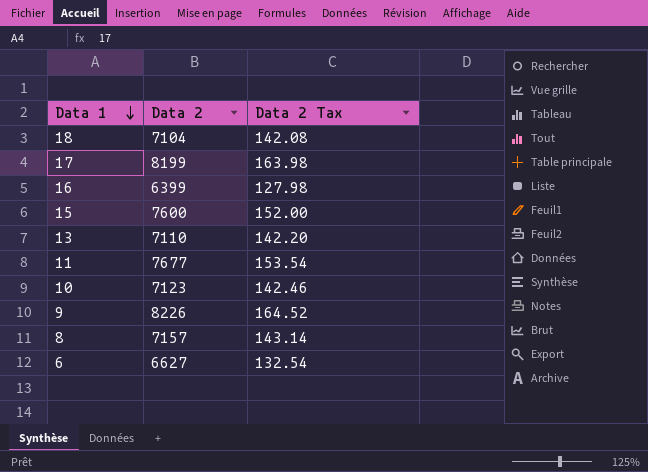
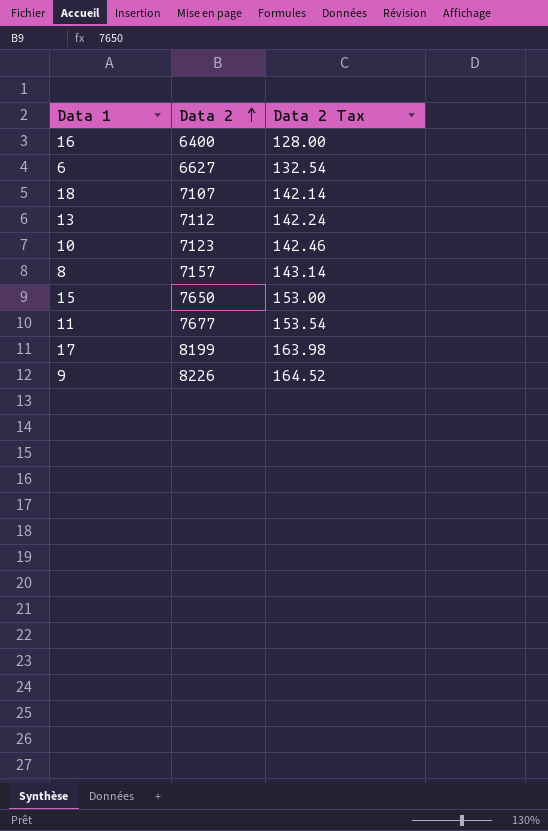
row order: Data 1 descending -> Data 2 ascending
16 | Data 2: 6399 -> 6400
16 | Data 2 Tax: 127.98 -> 128.00
18 | Data 2: 7104 -> 7107
18 | Data 2 Tax: 142.08 -> 142.14
13 | Data 2: 7110 -> 7112
13 | Data 2 Tax: 142.20 -> 142.24
15 | Data 2: 7600 -> 7650
15 | Data 2 Tax: 152.00 -> 153.00

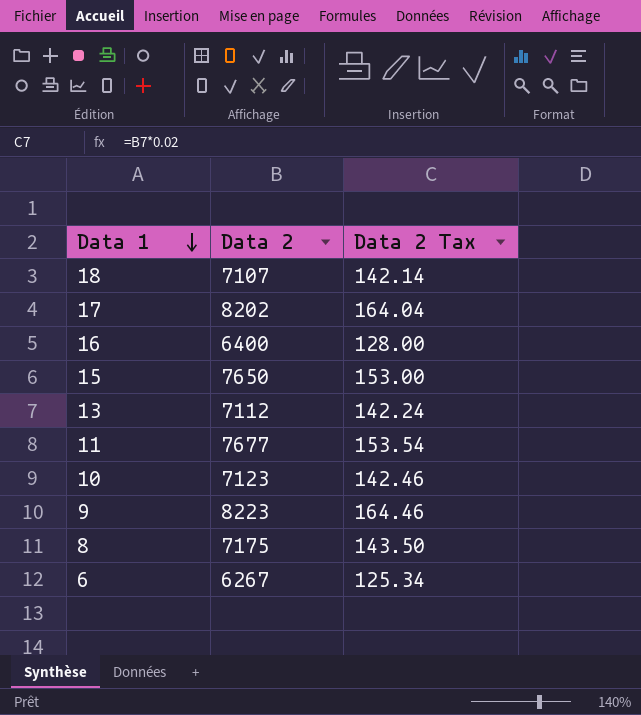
row order: Data 2 ascending -> Data 1 descending
17 | Data 2: 8199 -> 8202
17 | Data 2 Tax: 163.98 -> 164.04
9 | Data 2: 8226 -> 8223
9 | Data 2 Tax: 164.52 -> 164.46
8 | Data 2: 7157 -> 7175
8 | Data 2 Tax: 143.14 -> 143.50
6 | Data 2: 6627 -> 6267
6 | Data 2 Tax: 132.54 -> 125.34

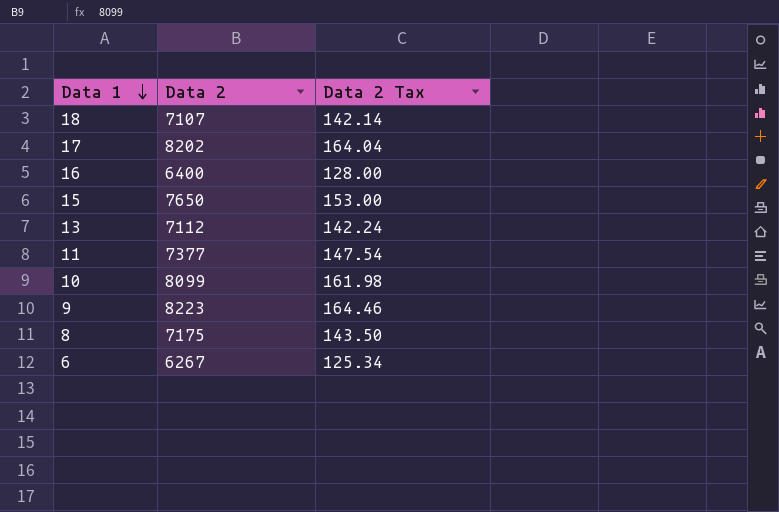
11 | Data 2: 7677 -> 7377
11 | Data 2 Tax: 153.54 -> 147.54
10 | Data 2: 7123 -> 8099
10 | Data 2 Tax: 142.46 -> 161.98

